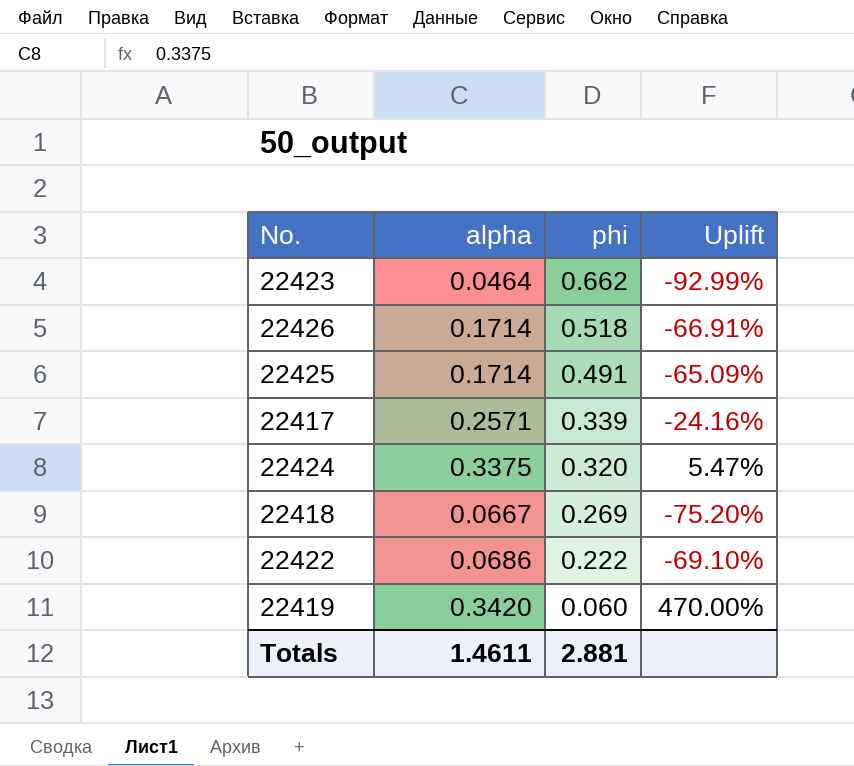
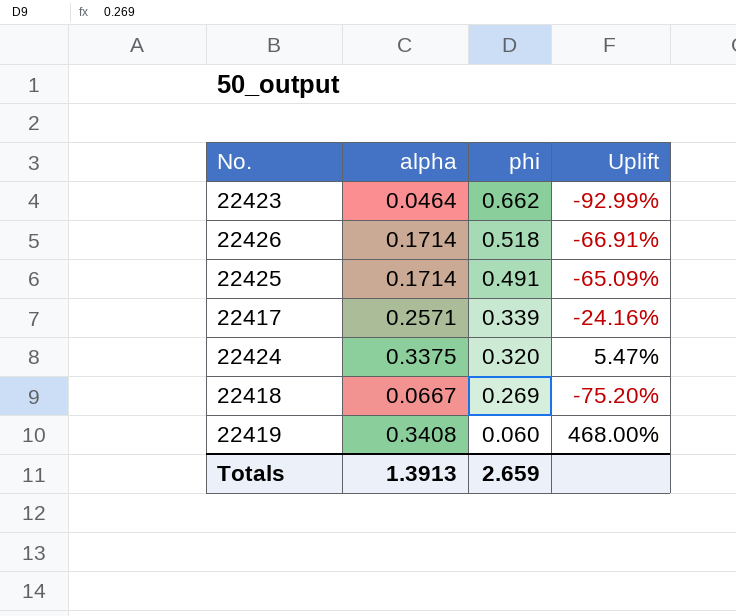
row 22422: 0.0686 | 0.222 | -69.10% -> none
22419 | alpha: 0.3420 -> 0.3408
22419 | Uplift: 470.00% -> 468.00%
Totals | alpha: 1.4611 -> 1.3913
Totals | phi: 2.881 -> 2.659

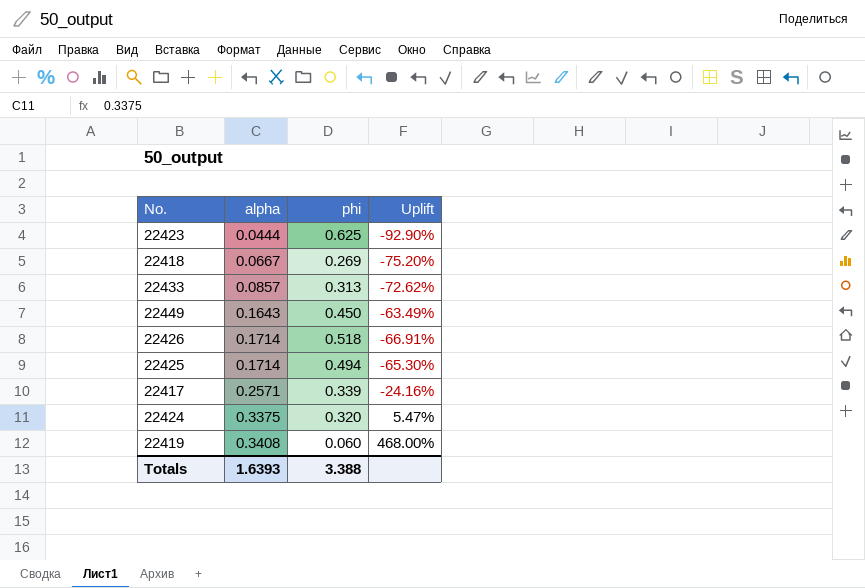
row order: phi descending -> alpha ascending
22423 | alpha: 0.0464 -> 0.0444
22423 | phi: 0.662 -> 0.625
22423 | Uplift: -92.99% -> -92.90%
row 22433: none -> 0.0857 | 0.313 | -72.62%
row 22449: none -> 0.1643 | 0.450 | -63.49%
22425 | phi: 0.491 -> 0.494
22425 | Uplift: -65.09% -> -65.30%
Totals | alpha: 1.3913 -> 1.6393
Totals | phi: 2.659 -> 3.388

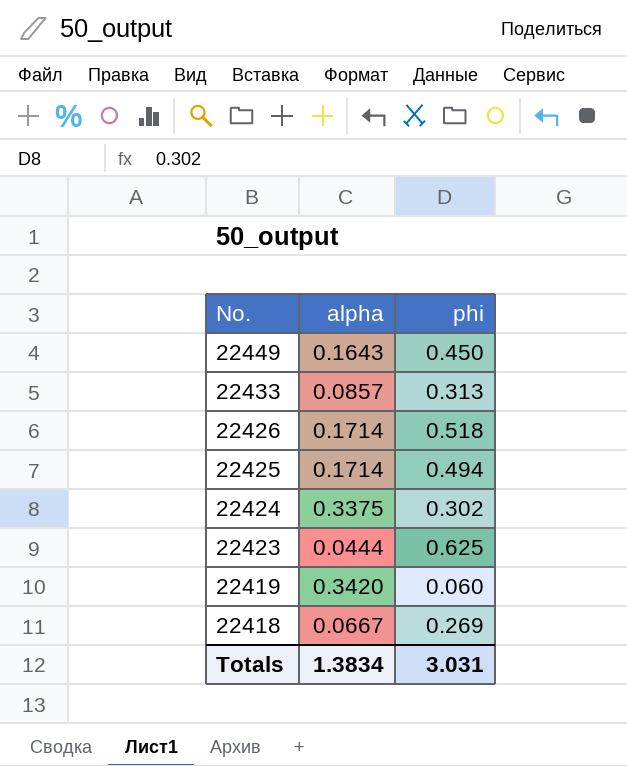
row order: alpha ascending -> No. descending
column Uplift | formula: ([alpha] - [phi]) / [phi] -> none
row 22417: 0.2571 | 0.339 | -24.16% -> none
22424 | phi: 0.320 -> 0.302
22419 | alpha: 0.3408 -> 0.3420
Totals | alpha: 1.6393 -> 1.3834
Totals | phi: 3.388 -> 3.031

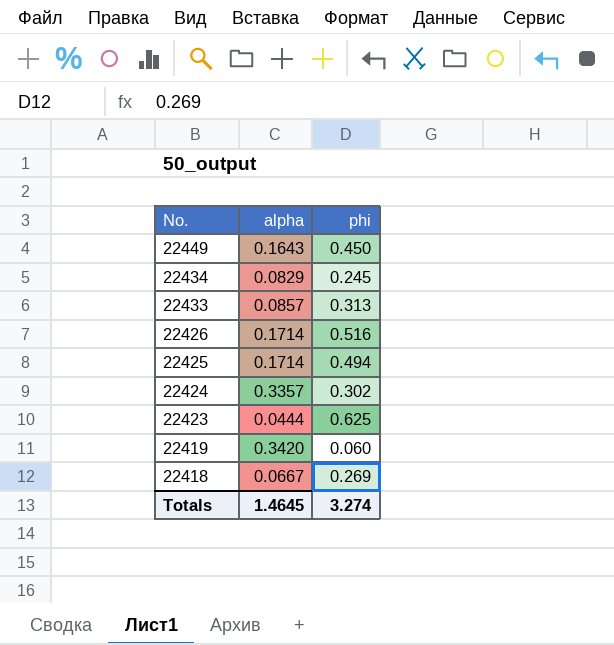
row 22434: none -> 0.0829 | 0.245
22426 | phi: 0.518 -> 0.516
22424 | alpha: 0.3375 -> 0.3357
Totals | alpha: 1.3834 -> 1.4645
Totals | phi: 3.031 -> 3.274

